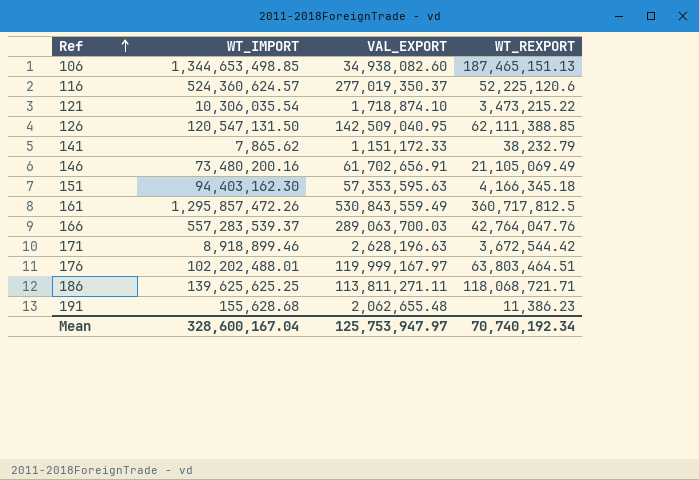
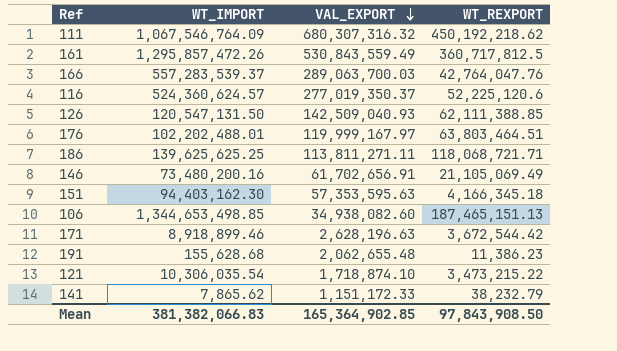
row order: Ref ascending -> VAL_EXPORT descending
row 111: none -> 1,067,546,764.09 | 680,307,316.32 | 450,192,218.62
126 | VAL_EXPORT: 142,509,040.95 -> 142,509,040.93
Mean | WT_IMPORT: 328,600,167.04 -> 381,382,066.83
Mean | VAL_EXPORT: 125,753,947.97 -> 165,364,902.85
Mean | WT_REXPORT: 70,740,192.34 -> 97,843,908.50

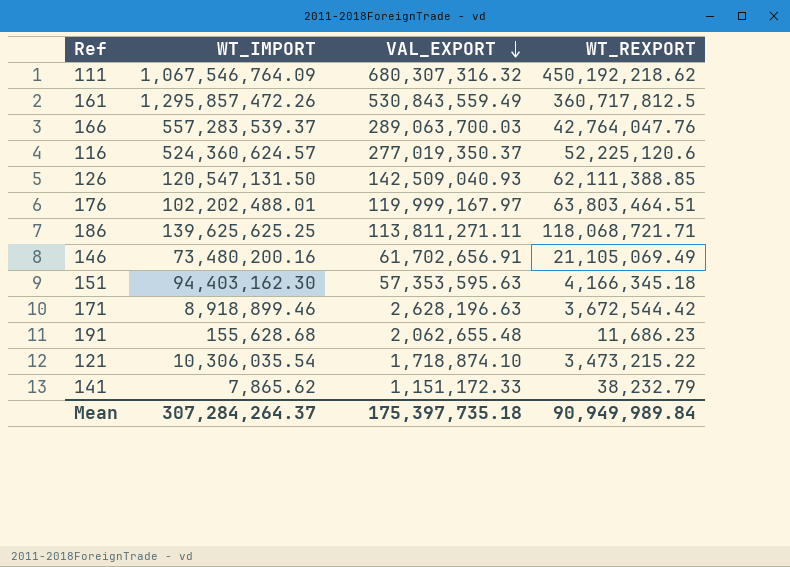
row 106: 1,344,653,498.85 | 34,938,082.60 | 187,465,151.13 -> none
191 | WT_REXPORT: 11,386.23 -> 11,686.23
Mean | WT_IMPORT: 381,382,066.83 -> 307,284,264.37
Mean | VAL_EXPORT: 165,364,902.85 -> 175,397,735.18
Mean | WT_REXPORT: 97,843,908.50 -> 90,949,989.84

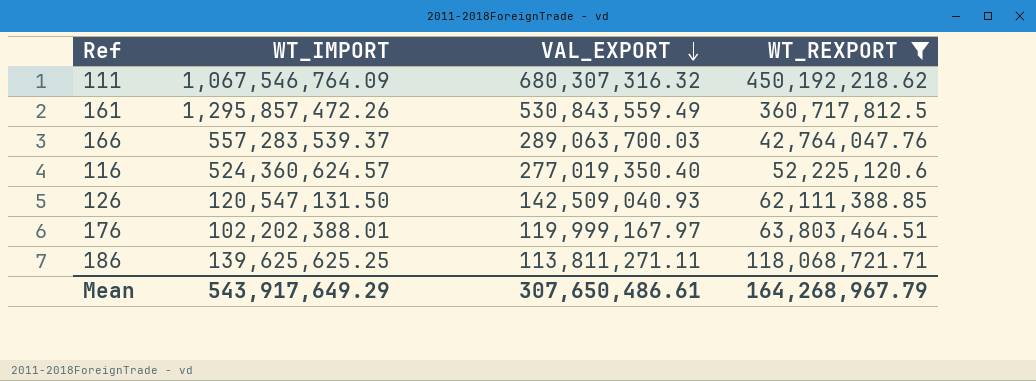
filter: none -> WT_REXPORT >= 42,764,047.76
116 | VAL_EXPORT: 277,019,350.37 -> 277,019,350.40
176 | WT_IMPORT: 102,202,488.01 -> 102,202,388.01
Mean | WT_IMPORT: 307,284,264.37 -> 543,917,649.29
Mean | VAL_EXPORT: 175,397,735.18 -> 307,650,486.61
Mean | WT_REXPORT: 90,949,989.84 -> 164,268,967.79

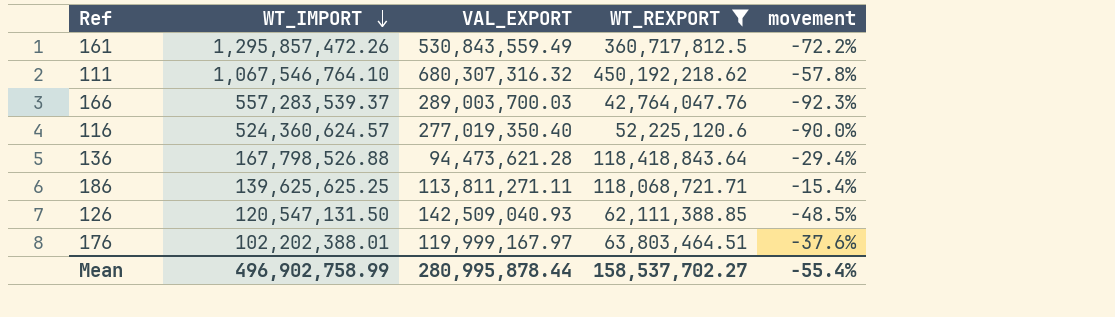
row order: VAL_EXPORT descending -> WT_IMPORT descending
column movement | formula: none -> ([WT_REXPORT] - [WT_IMPORT]) / [WT_IMPORT]
111 | WT_IMPORT: 1,067,546,764.09 -> 1,067,546,764.10
166 | VAL_EXPORT: 289,063,700.03 -> 289,003,700.03
row 136: none -> 167,798,526.88 | 94,473,621.28 | 118,418,843.64 | -29.4%
Mean | WT_IMPORT: 543,917,649.29 -> 496,902,758.99
Mean | VAL_EXPORT: 307,650,486.61 -> 280,995,878.44
Mean | WT_REXPORT: 164,268,967.79 -> 158,537,702.27

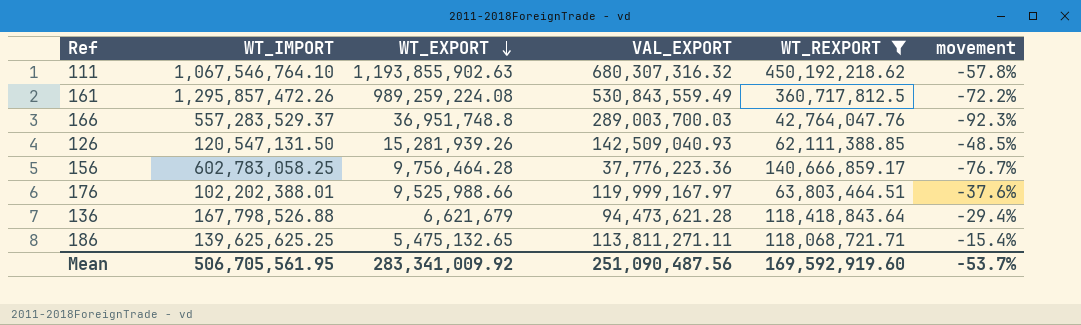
row order: WT_IMPORT descending -> WT_EXPORT descending
column WT_EXPORT | position: none -> 3
row 116: 524,360,624.57 | 277,019,350.40 | 52,225,120.6 | -90.0% -> none
166 | WT_IMPORT: 557,283,539.37 -> 557,283,529.37
row 156: none -> 602,783,058.25 | 9,756,464.28 | 37,776,223.36 | 140,666,859.17 | -76.7%
Mean | WT_IMPORT: 496,902,758.99 -> 506,705,561.95
Mean | VAL_EXPORT: 280,995,878.44 -> 251,090,487.56
Mean | WT_REXPORT: 158,537,702.27 -> 169,592,919.60
Mean | movement: -55.4% -> -53.7%

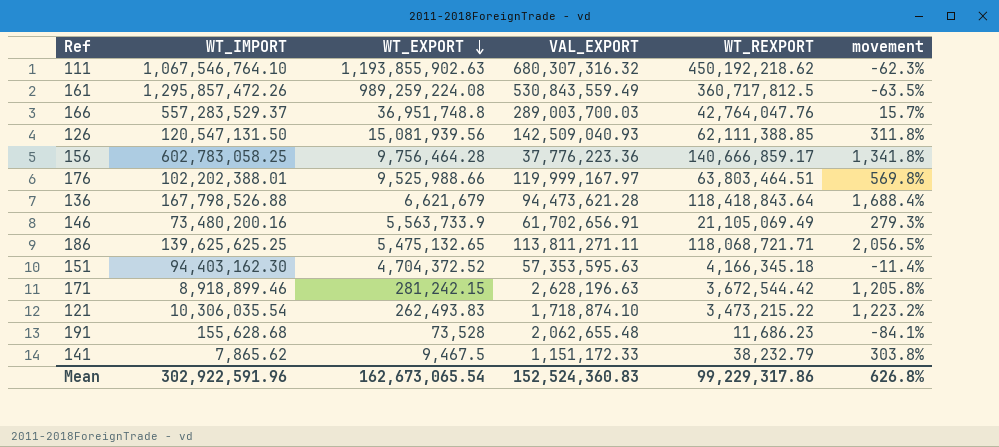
filter: WT_REXPORT >= 42,764,047.76 -> none
column movement | formula: ([WT_REXPORT] - [WT_IMPORT]) / [WT_IMPORT] -> ([WT_REXPORT] - [WT_EXPORT]) / [WT_EXPORT]
126 | WT_EXPORT: 15,281,939.26 -> 15,081,939.56
Mean | WT_IMPORT: 506,705,561.95 -> 302,922,591.96
Mean | WT_EXPORT: 283,341,009.92 -> 162,673,065.54
Mean | VAL_EXPORT: 251,090,487.56 -> 152,524,360.83
Mean | WT_REXPORT: 169,592,919.60 -> 99,229,317.86
Mean | movement: -53.7% -> 626.8%

